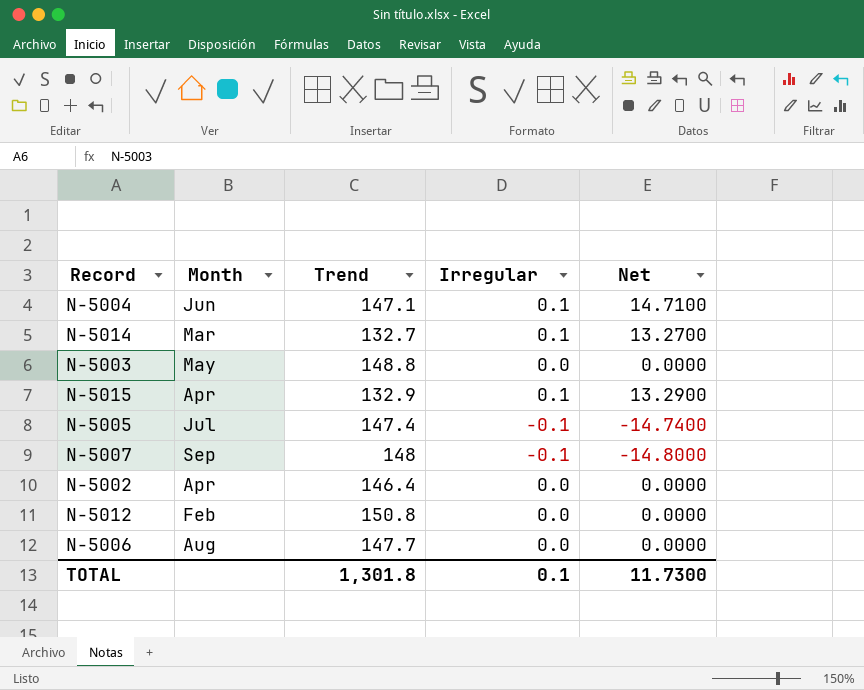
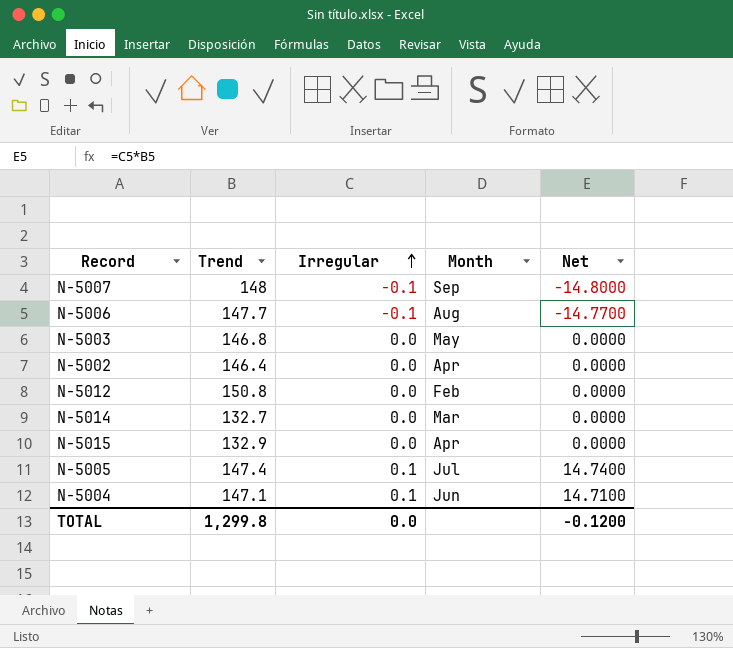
row order: none -> Irregular ascending
column Month | position: 2 -> 4
N-5006 | Irregular: 0.0 -> -0.1
N-5006 | Net: 0.0000 -> -14.7700
N-5003 | Trend: 148.8 -> 146.8
N-5014 | Irregular: 0.1 -> 0.0
N-5014 | Net: 13.2700 -> 0.0000
N-5015 | Irregular: 0.1 -> 0.0
N-5015 | Net: 13.2900 -> 0.0000
N-5005 | Irregular: -0.1 -> 0.1
N-5005 | Net: -14.7400 -> 14.7400
TOTAL | Trend: 1,301.8 -> 1,299.8
TOTAL | Irregular: 0.1 -> 0.0
TOTAL | Net: 11.7300 -> -0.1200

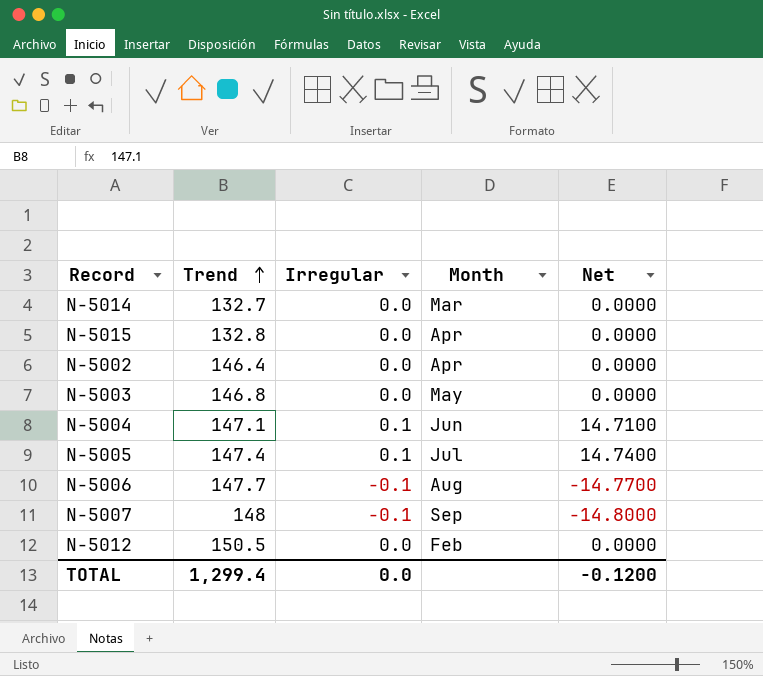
row order: Irregular ascending -> Trend ascending
N-5015 | Trend: 132.9 -> 132.8
N-5012 | Trend: 150.8 -> 150.5
TOTAL | Trend: 1,299.8 -> 1,299.4

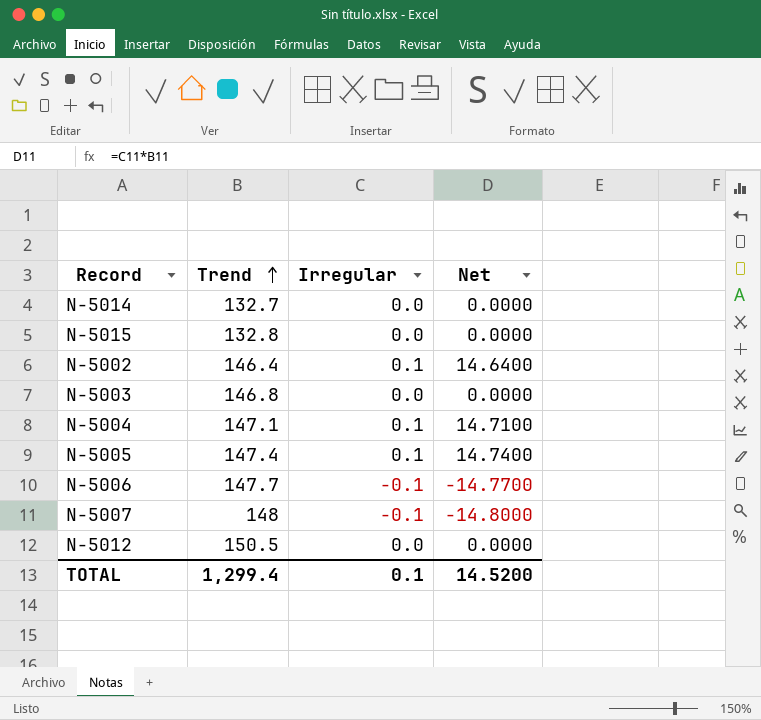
column Month | position: 4 -> none
N-5002 | Irregular: 0.0 -> 0.1
N-5002 | Net: 0.0000 -> 14.6400
TOTAL | Irregular: 0.0 -> 0.1
TOTAL | Net: -0.1200 -> 14.5200

